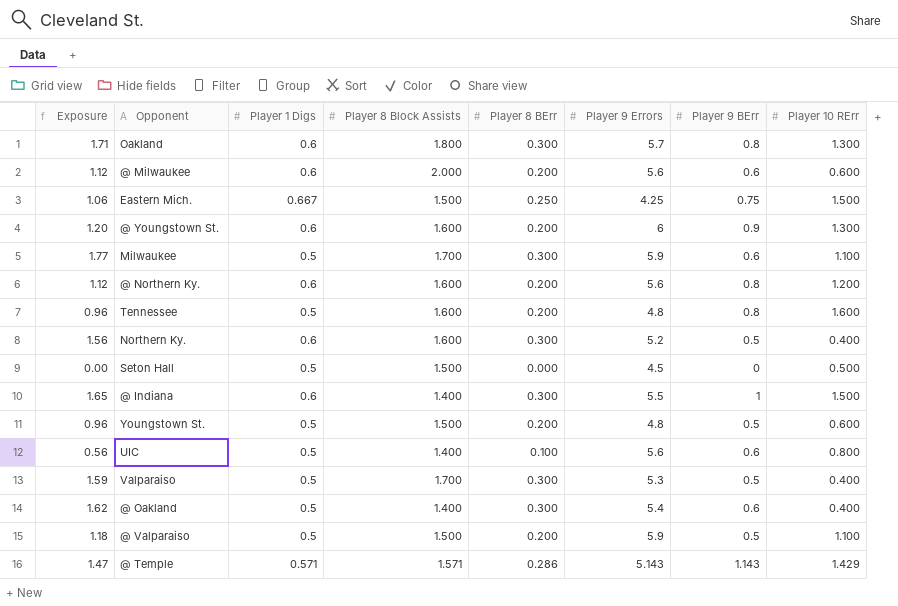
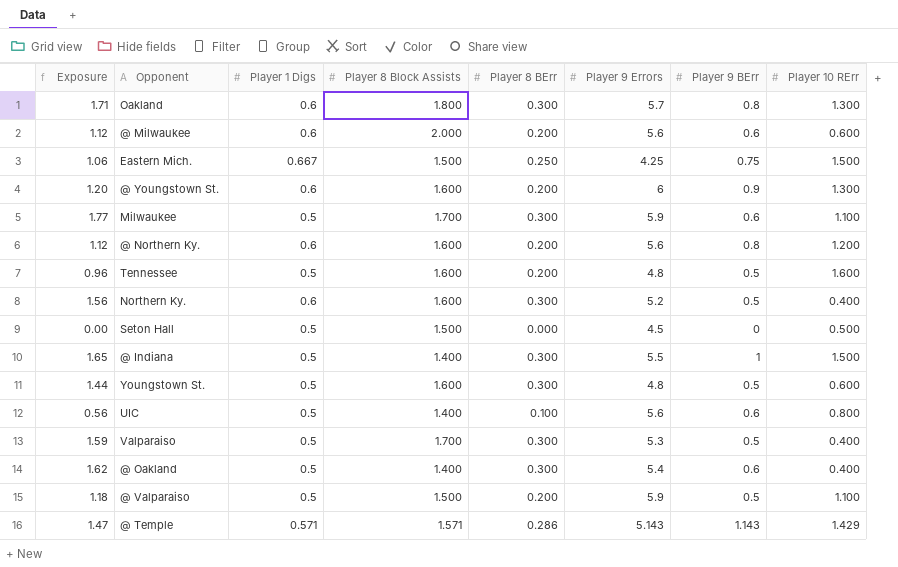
Tennessee | Player 9 BErr: 0.8 -> 0.5
@ Indiana | Player 1 Digs: 0.6 -> 0.5
Youngstown St. | Exposure: 0.96 -> 1.44
Youngstown St. | Player 8 Block Assists: 1.500 -> 1.600
Youngstown St. | Player 8 BErr: 0.200 -> 0.300

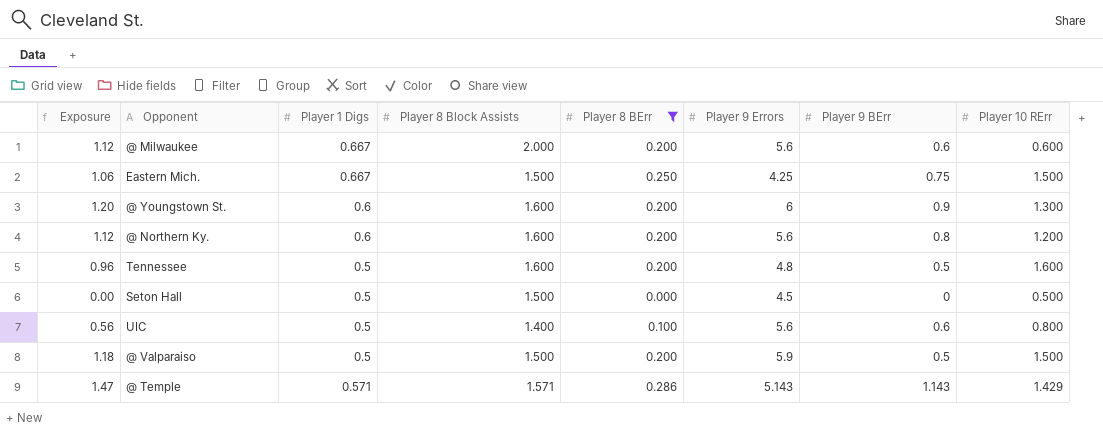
filter: none -> Player 8 BErr != 0.300
@ Milwaukee | Player 1 Digs: 0.6 -> 0.667
@ Valparaiso | Player 10 RErr: 1.100 -> 1.500

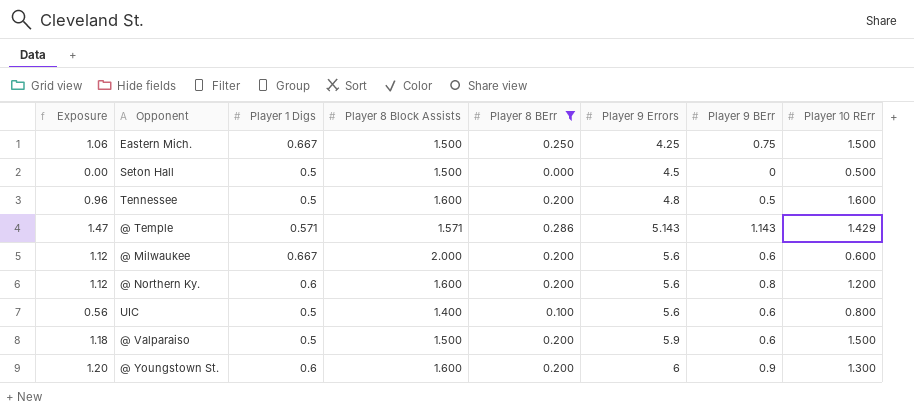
row order: none -> Player 9 Errors ascending
@ Valparaiso | Player 9 BErr: 0.5 -> 0.6

